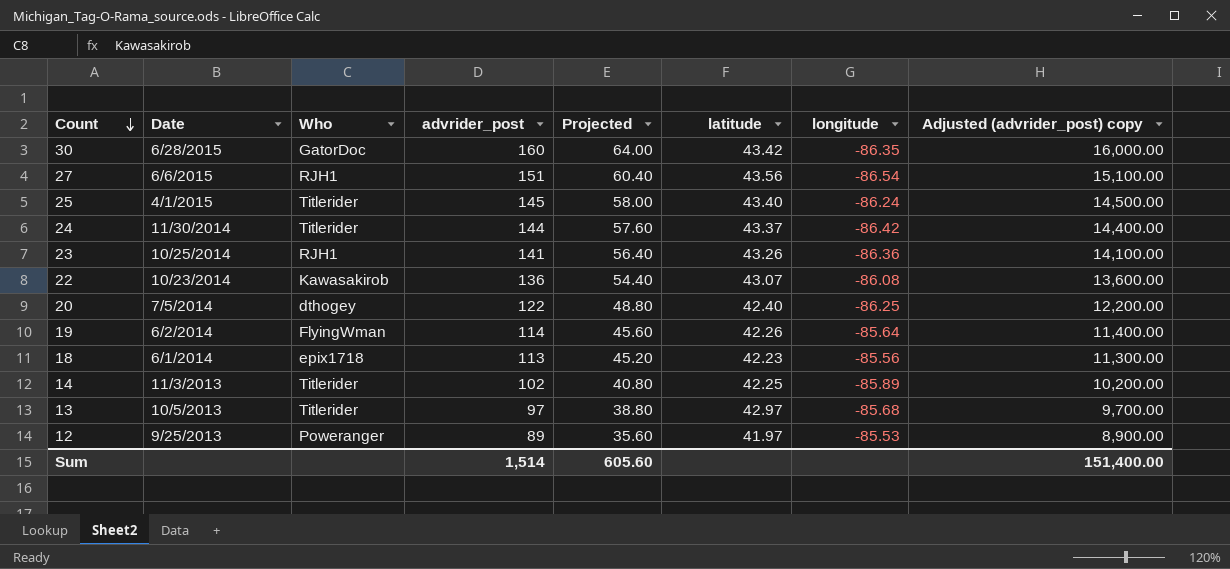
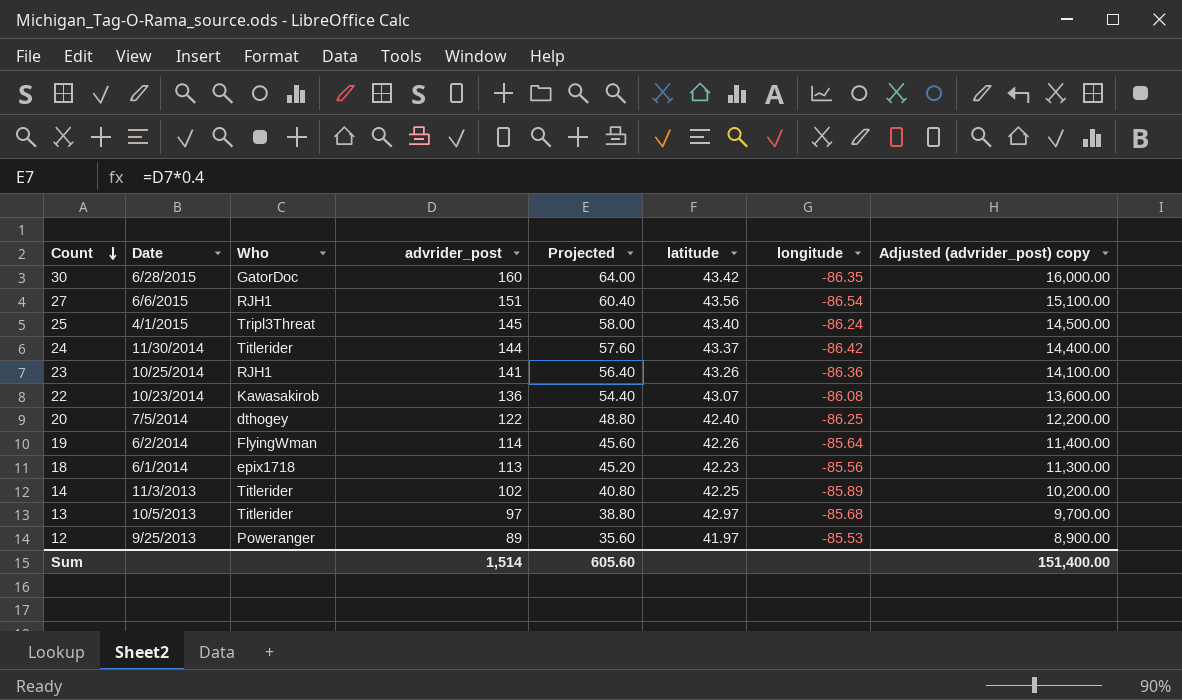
25 | Who: Titlerider -> Tripl3Threat

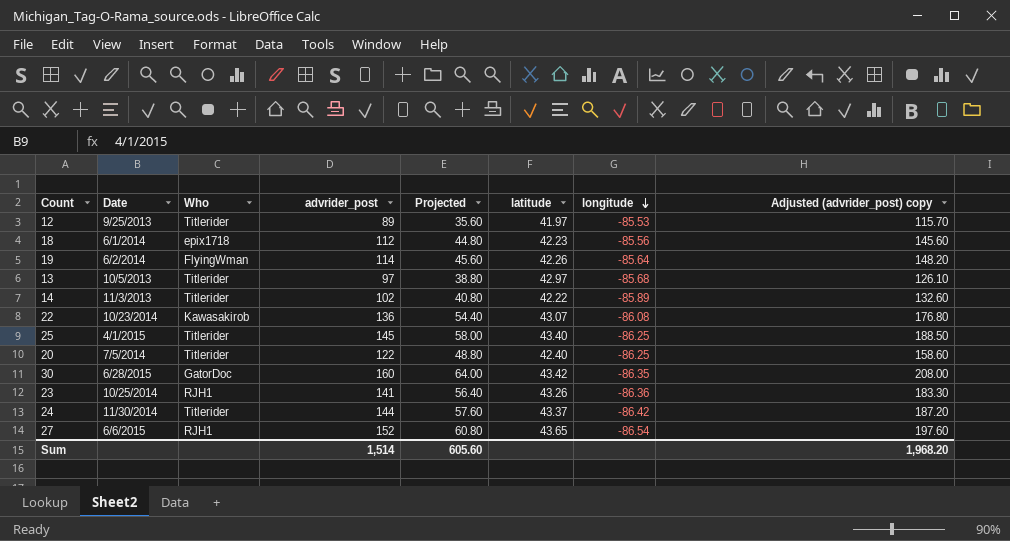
row order: Count descending -> longitude descending
column Adjusted (advrider_post) copy | formula: [advrider_post] * 100 -> [advrider_post] * 1.3
12 | Who: Poweranger -> Titlerider
18 | advrider_post: 113 -> 112
18 | Projected: 45.20 -> 44.80
14 | latitude: 42.25 -> 42.22
25 | Who: Tripl3Threat -> Titlerider
25 | longitude: -86.24 -> -86.25
20 | Who: dthogey -> Titlerider
27 | advrider_post: 151 -> 152
27 | Projected: 60.40 -> 60.80
27 | latitude: 43.56 -> 43.65
Sum | Adjusted (advrider_post) copy: 151,400.00 -> 1,968.20

